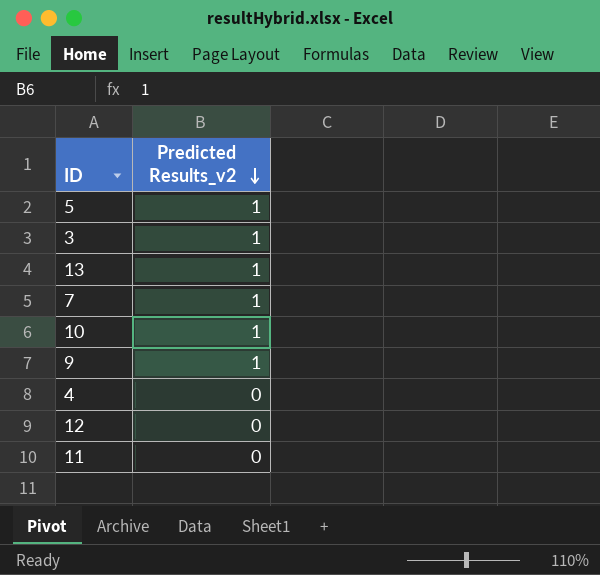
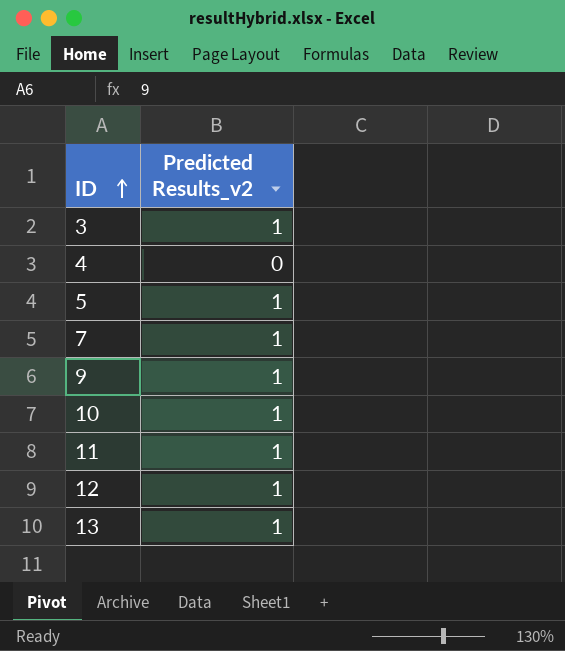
row order: Predicted Results_v2 descending -> ID ascending
11 | Predicted Results_v2: 0 -> 1
12 | Predicted Results_v2: 0 -> 1

